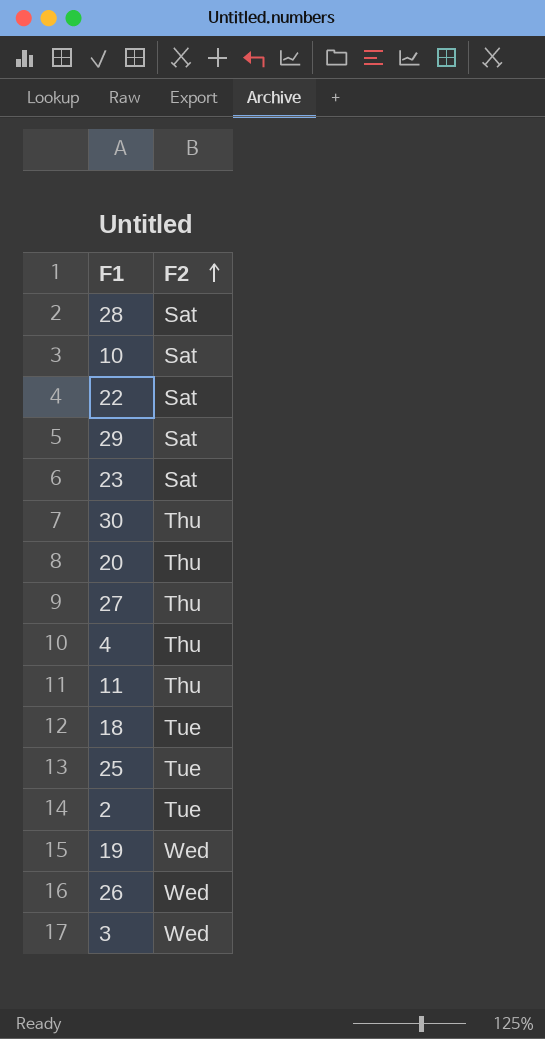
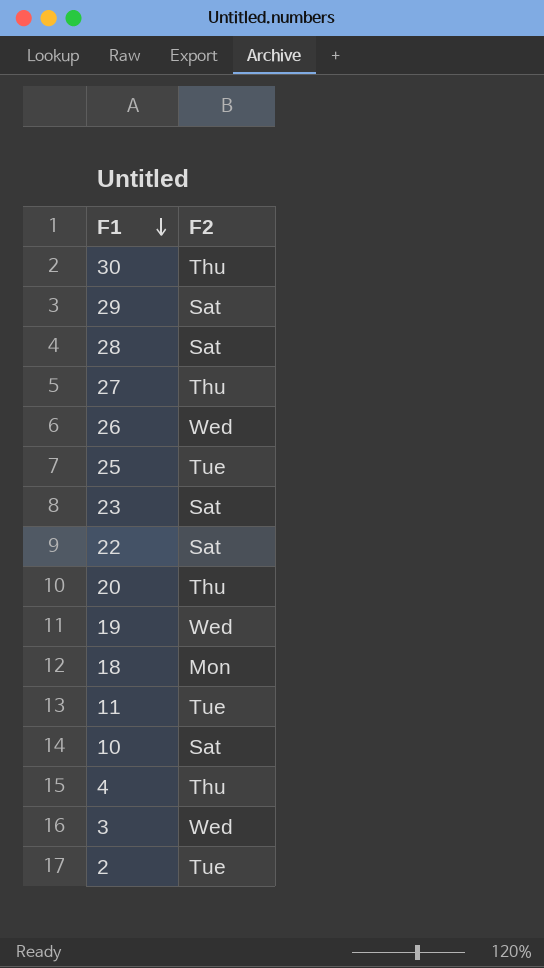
row order: F2 ascending -> F1 descending
18 | F2: Tue -> Mon
11 | F2: Thu -> Tue

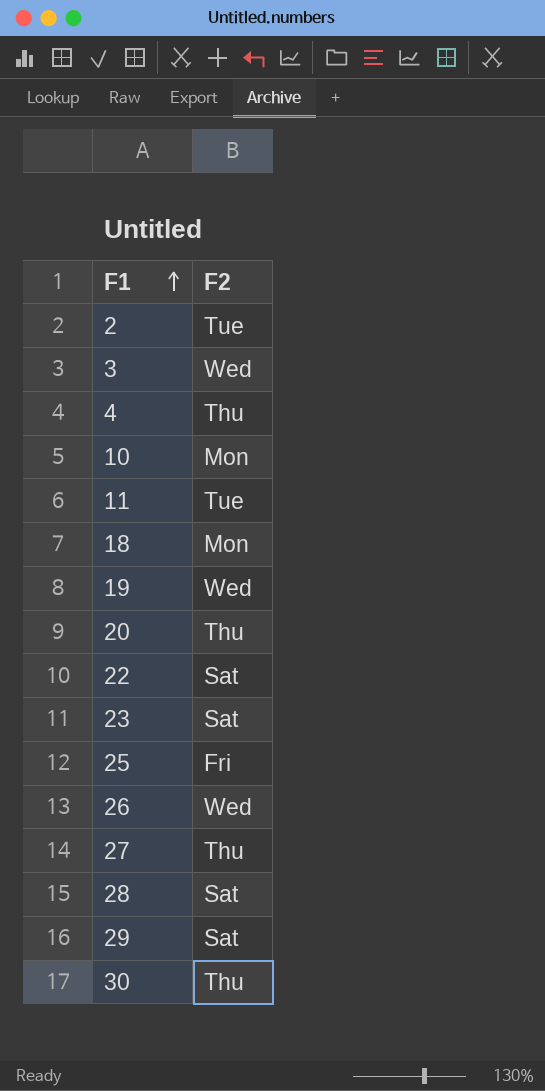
row order: F1 descending -> F1 ascending
10 | F2: Sat -> Mon
25 | F2: Tue -> Fri

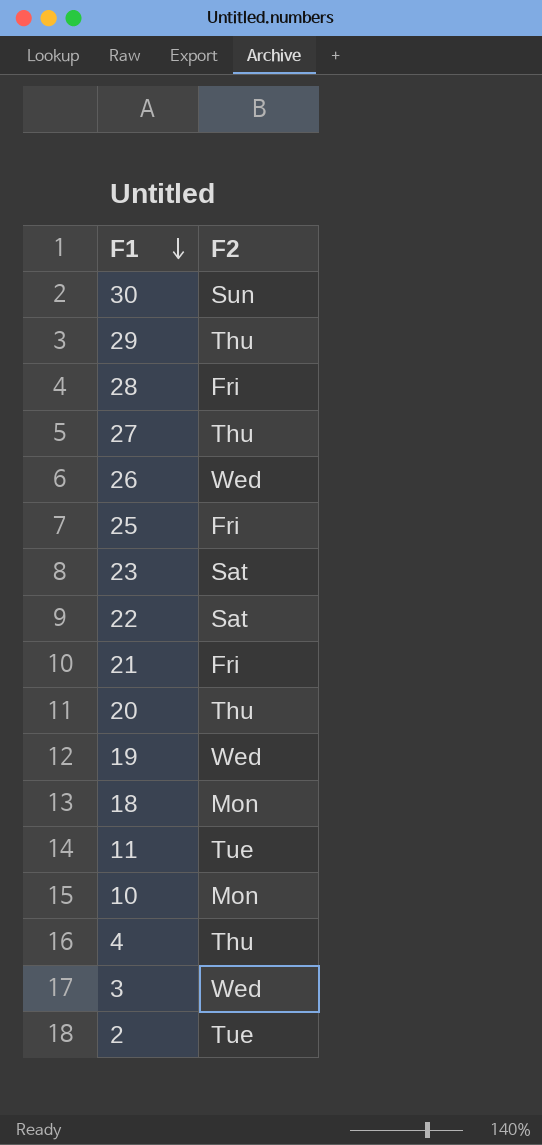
row order: F1 ascending -> F1 descending
30 | F2: Thu -> Sun
29 | F2: Sat -> Thu
28 | F2: Sat -> Fri
row 21: none -> Fri

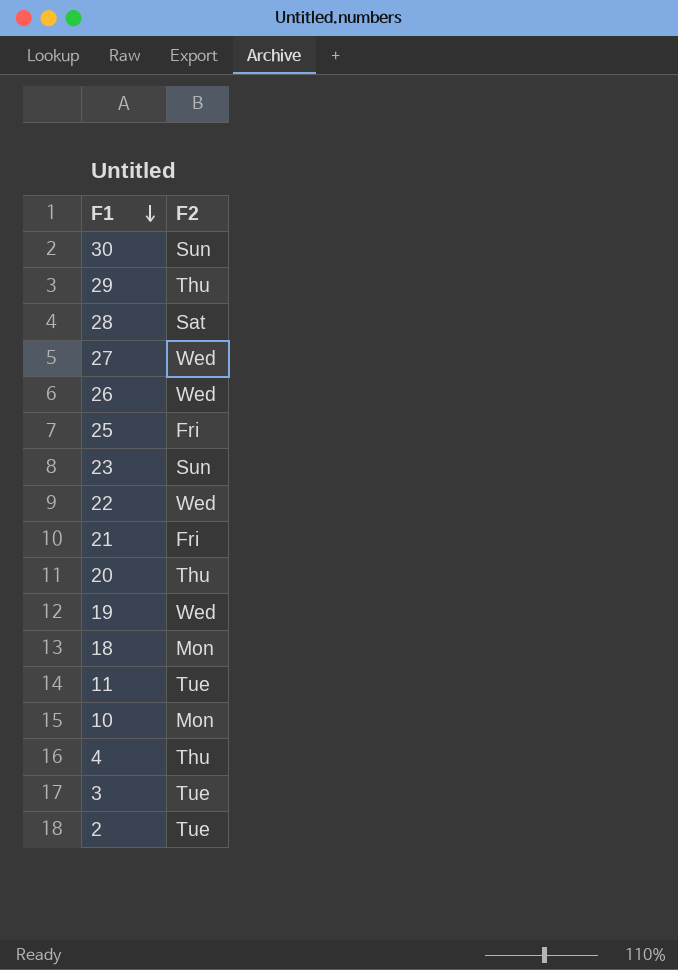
28 | F2: Fri -> Sat
27 | F2: Thu -> Wed
23 | F2: Sat -> Sun
22 | F2: Sat -> Wed
3 | F2: Wed -> Tue

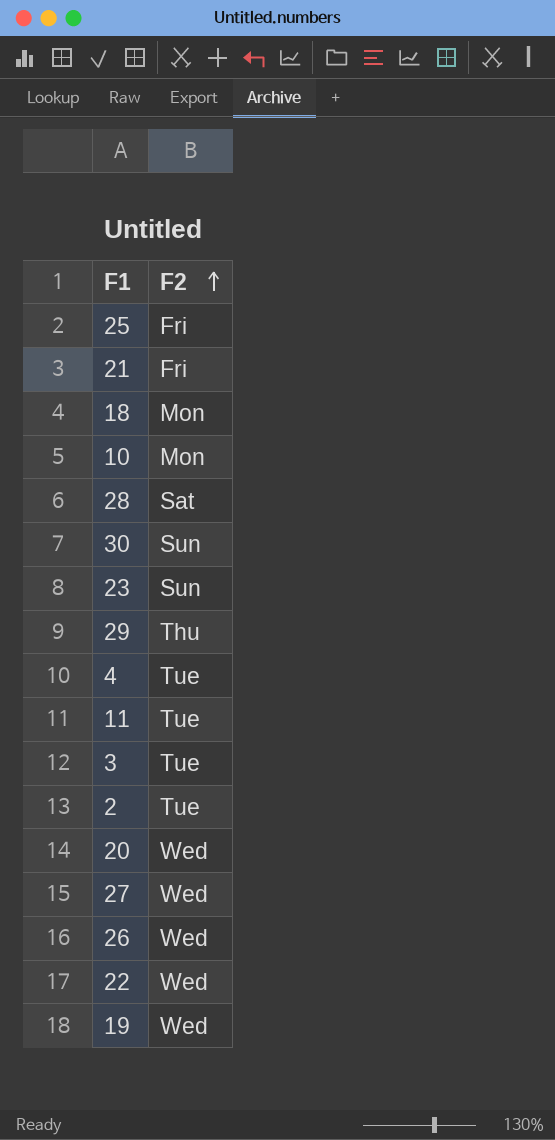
row order: F1 descending -> F2 ascending
4 | F2: Thu -> Tue
20 | F2: Thu -> Wed

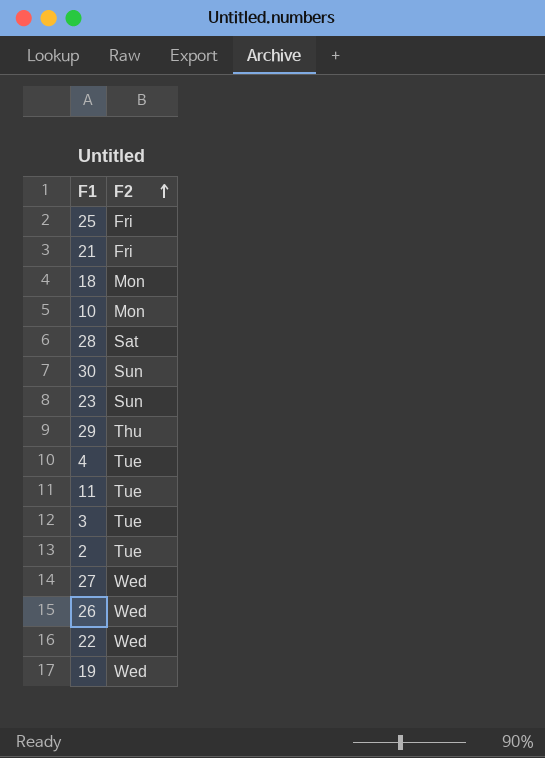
row 20: Wed -> none

